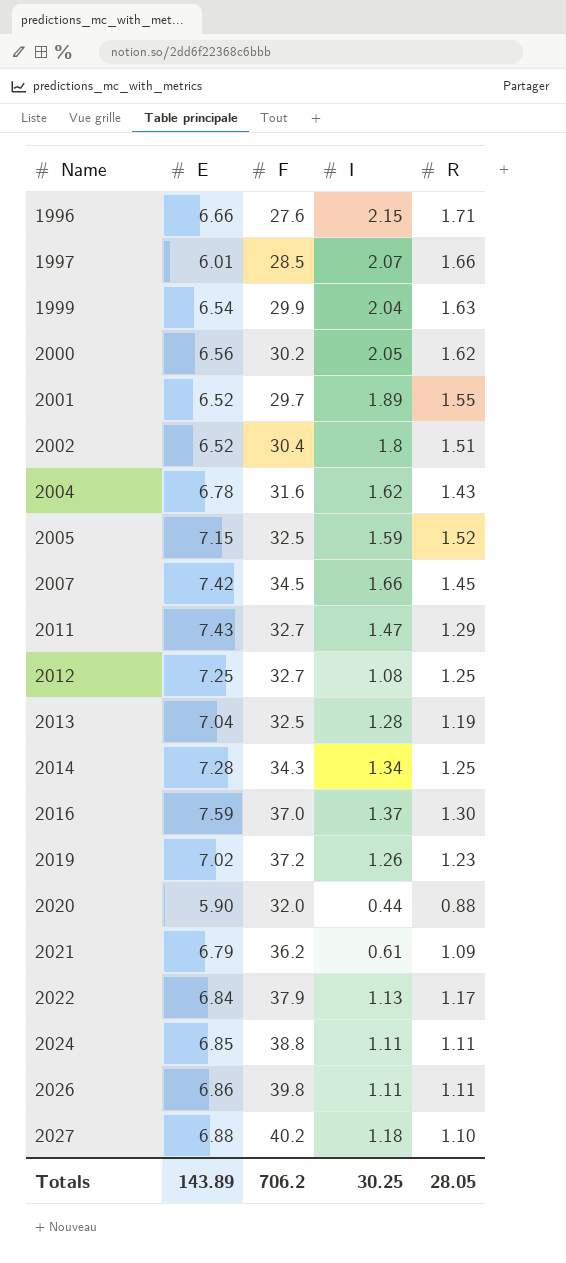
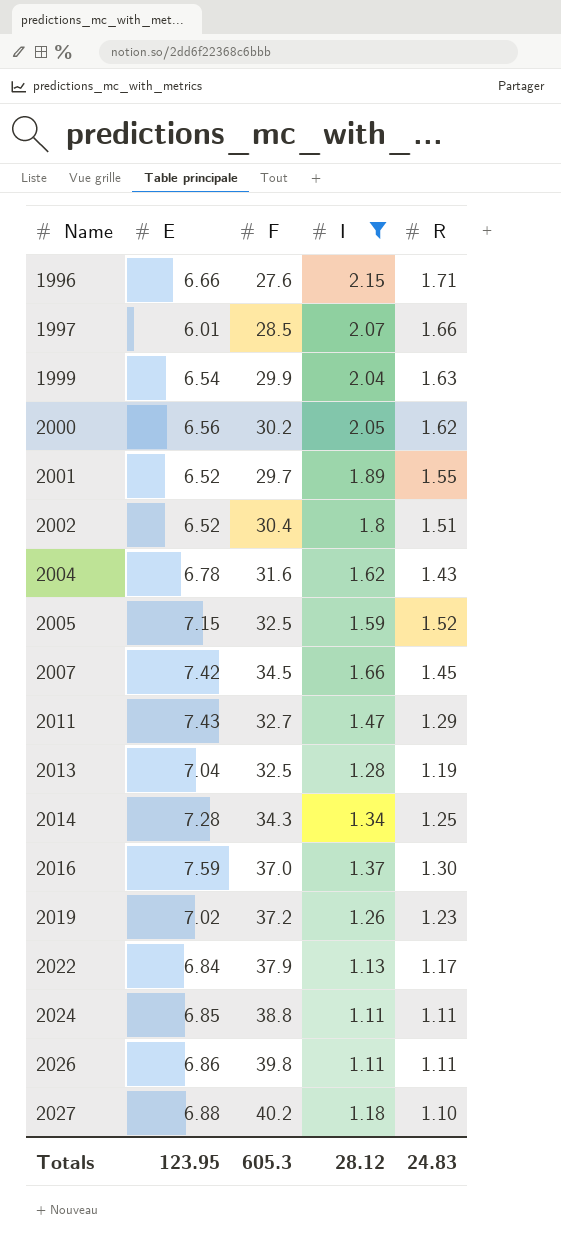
filter: none -> I >= 1.11
Totals | E: 143.89 -> 123.95
Totals | F: 706.2 -> 605.3
Totals | I: 30.25 -> 28.12
Totals | R: 28.05 -> 24.83

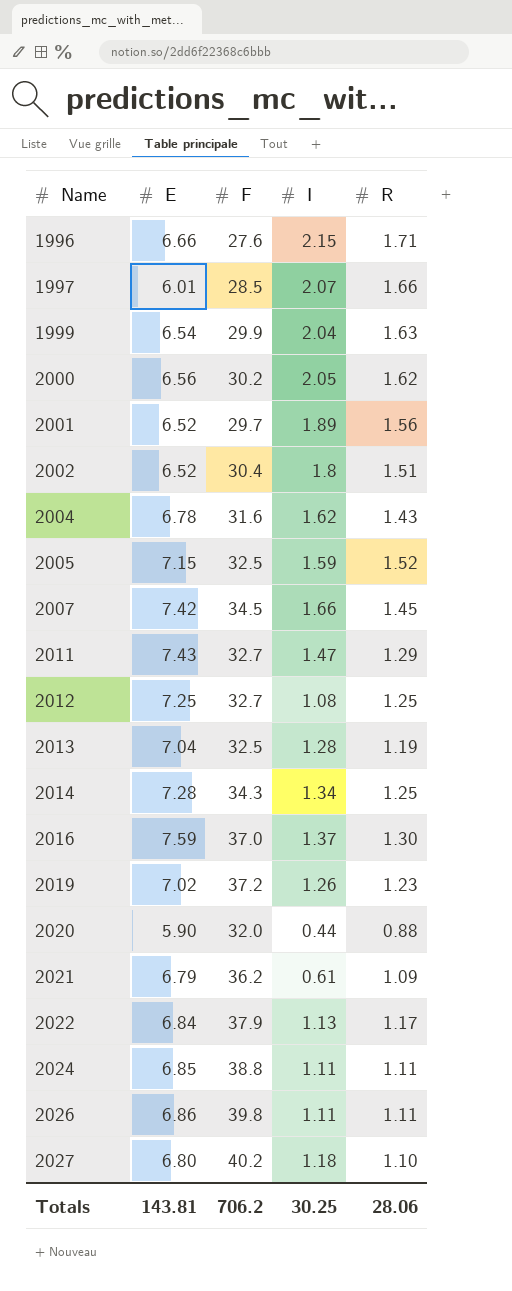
filter: I >= 1.11 -> none
2001 | R: 1.55 -> 1.56
2027 | E: 6.88 -> 6.80
Totals | E: 123.95 -> 143.81
Totals | F: 605.3 -> 706.2
Totals | I: 28.12 -> 30.25
Totals | R: 24.83 -> 28.06

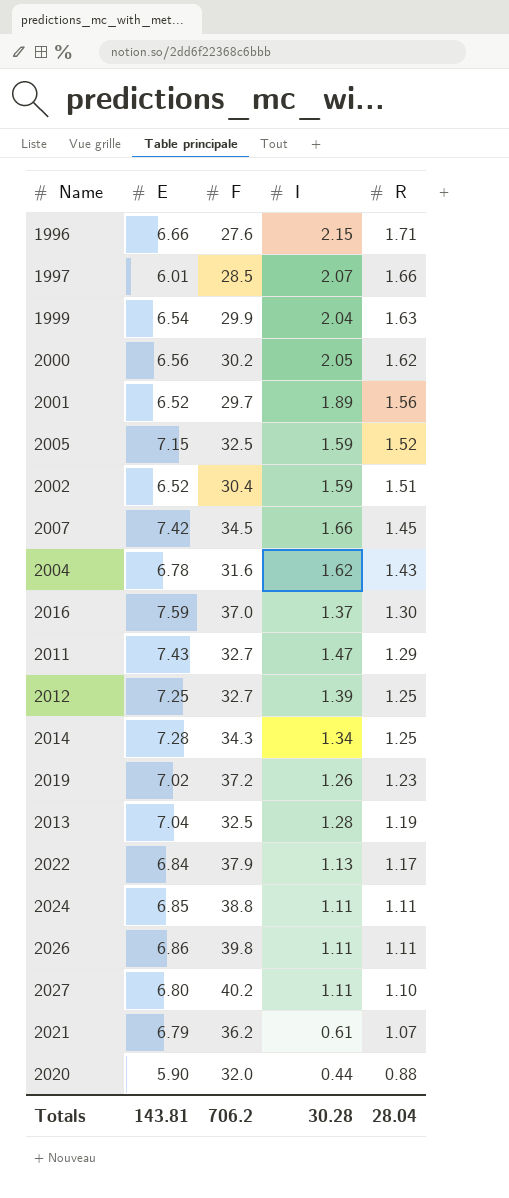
row order: Name ascending -> R descending
2002 | I: 1.8 -> 1.59
2012 | I: 1.08 -> 1.39
2027 | I: 1.18 -> 1.11
2021 | R: 1.09 -> 1.07
Totals | I: 30.25 -> 30.28
Totals | R: 28.06 -> 28.04

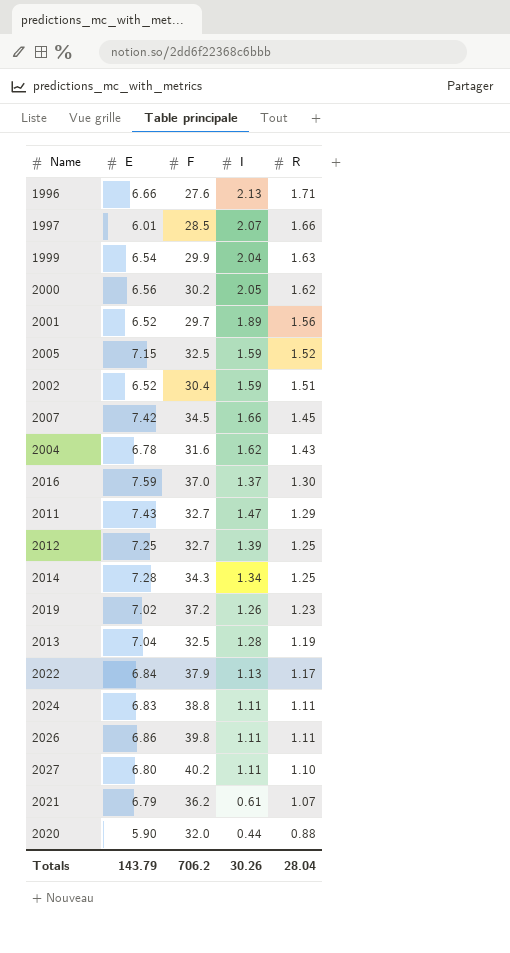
1996 | I: 2.15 -> 2.13
2024 | E: 6.85 -> 6.83
Totals | E: 143.81 -> 143.79
Totals | I: 30.28 -> 30.26

